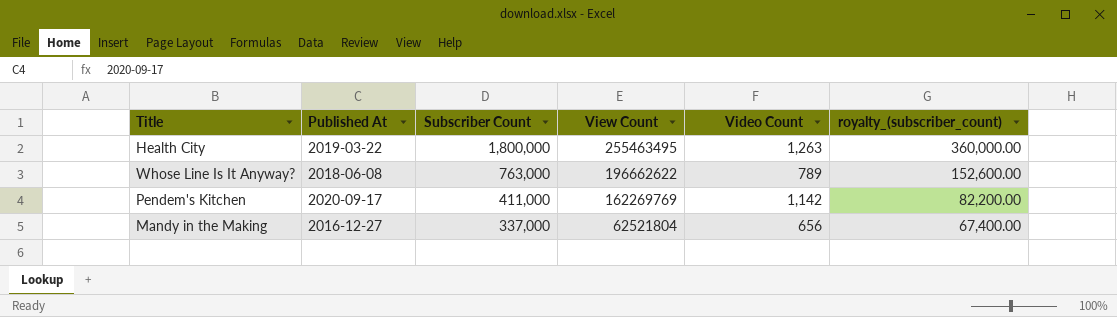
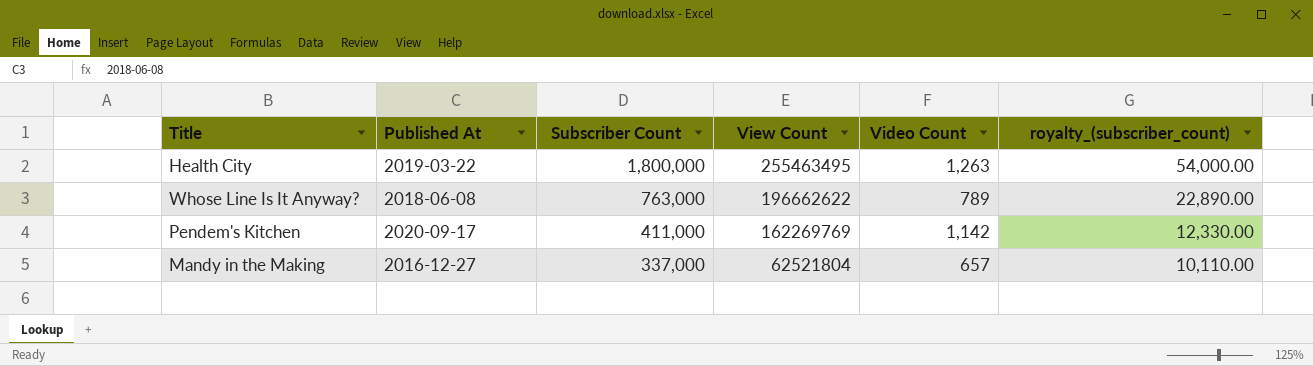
column royalty_(subscriber_count) | formula: [Subscriber Count] * 0.2 -> [Subscriber Count] * 0.03
Mandy in the Making | Video Count: 656 -> 657

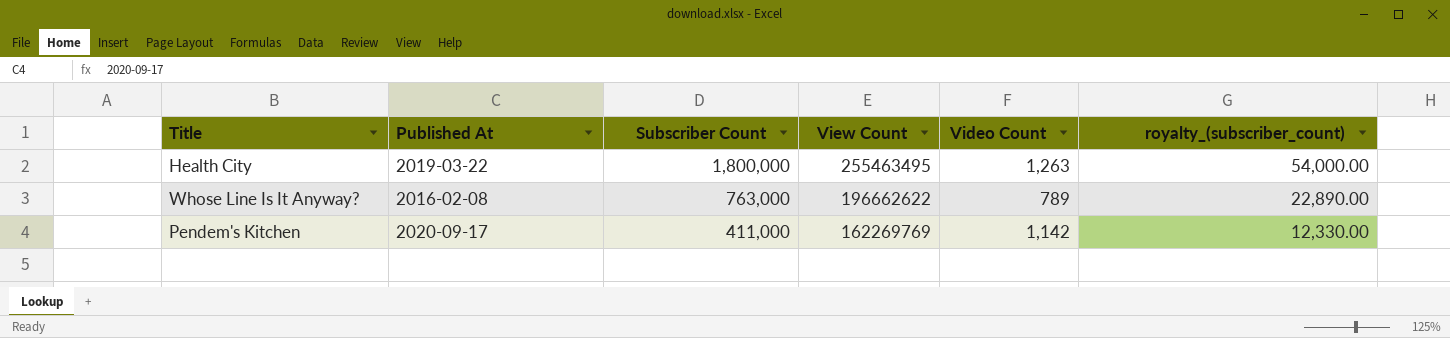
row Mandy in the Making: 2016-12-27 | 337,000 | 62521804 | 657 | 10,110.00 -> none
Whose Line Is It Anyway? | Published At: 2018-06-08 -> 2016-02-08

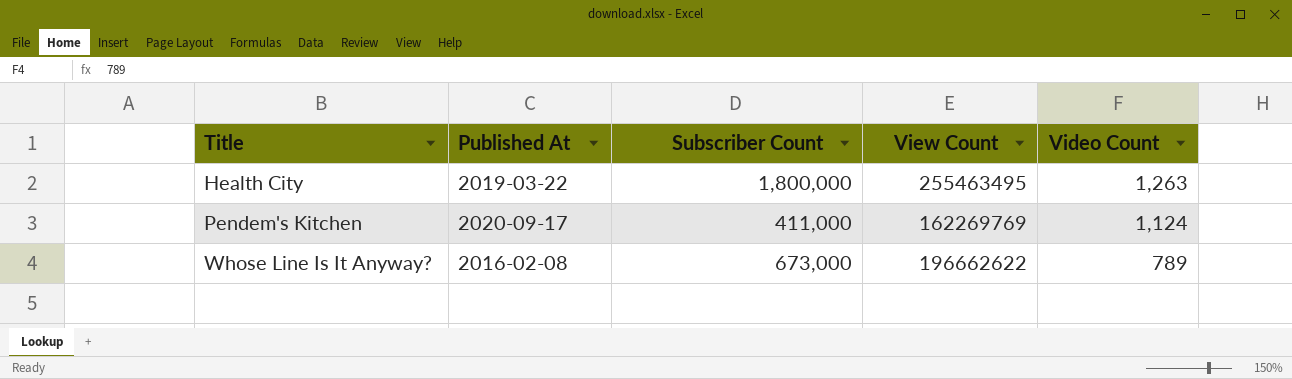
row order: Subscriber Count descending -> Title ascending
column royalty_(subscriber_count) | formula: [Subscriber Count] * 0.03 -> none
Pendem's Kitchen | Video Count: 1,142 -> 1,124
Whose Line Is It Anyway? | Subscriber Count: 763,000 -> 673,000

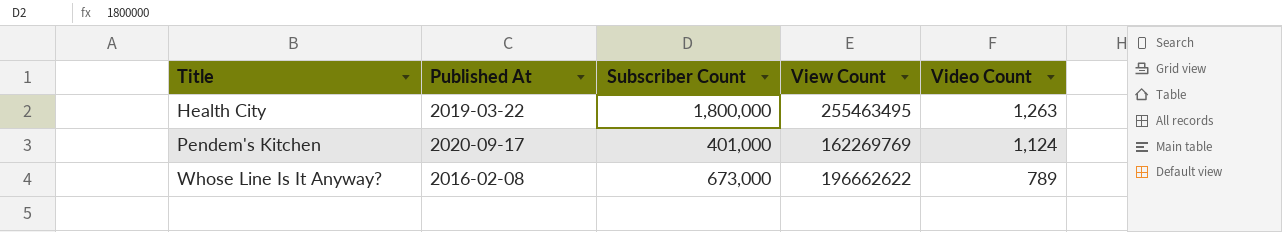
Pendem's Kitchen | Subscriber Count: 411,000 -> 401,000

